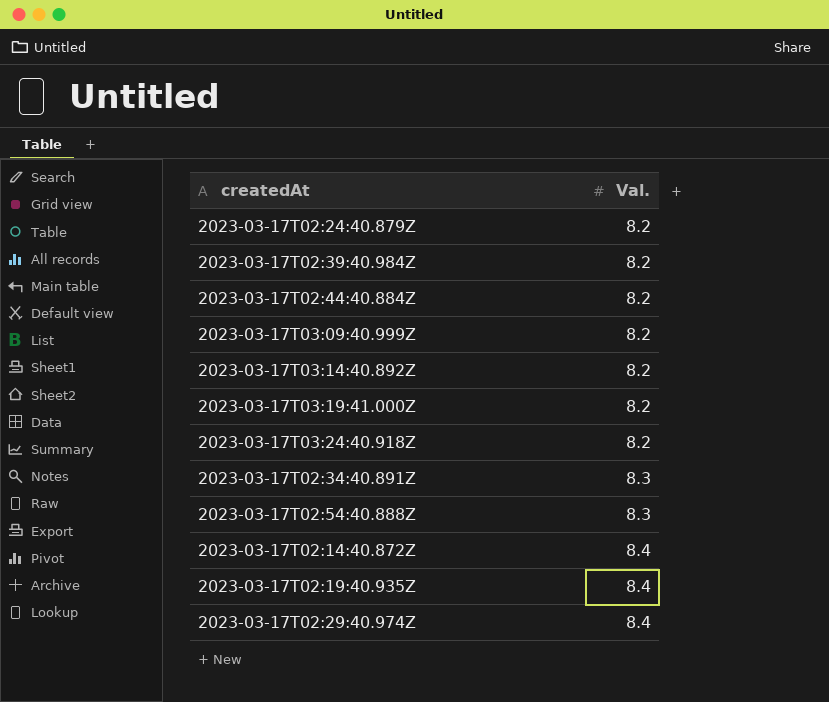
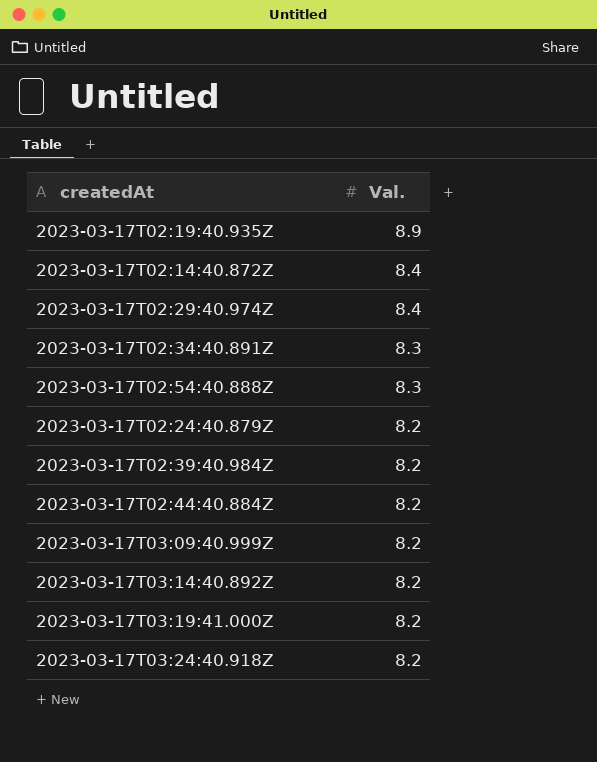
row order: Val. ascending -> Val. descending
2023-03-17T02:19:40.935Z | Val.: 8.4 -> 8.9

